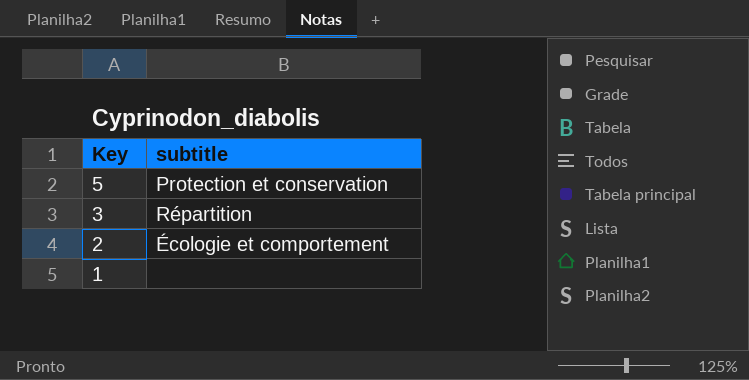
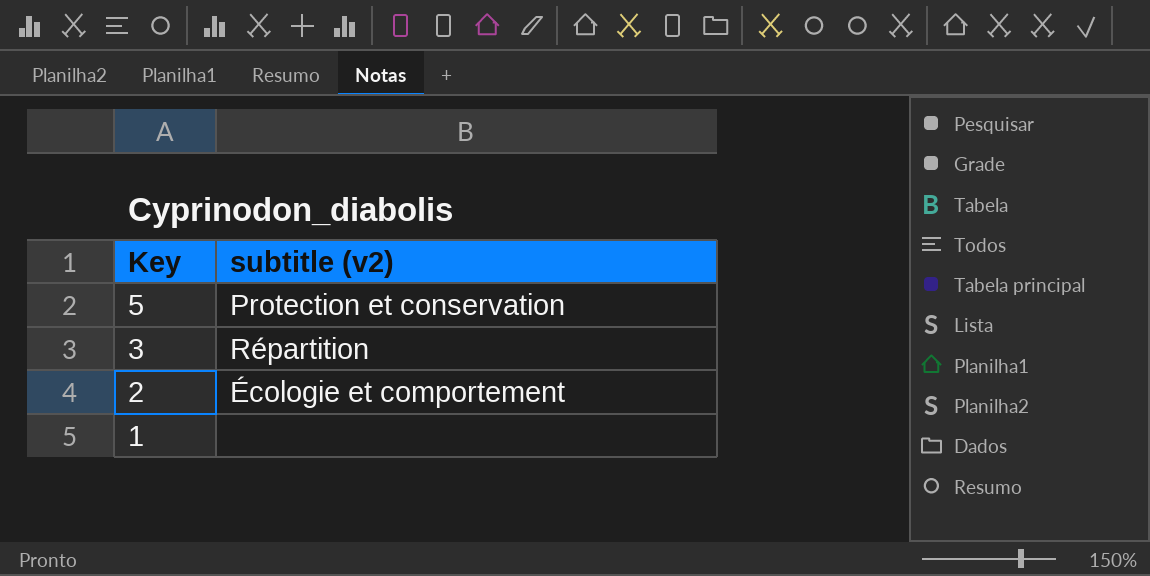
column name: subtitle -> subtitle (v2)

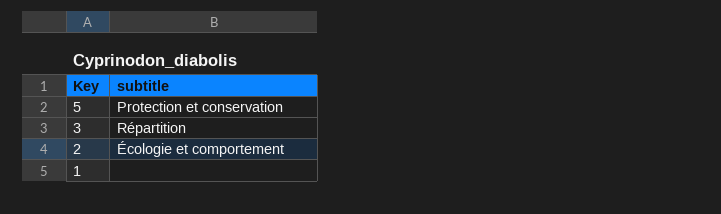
column name: subtitle (v2) -> subtitle

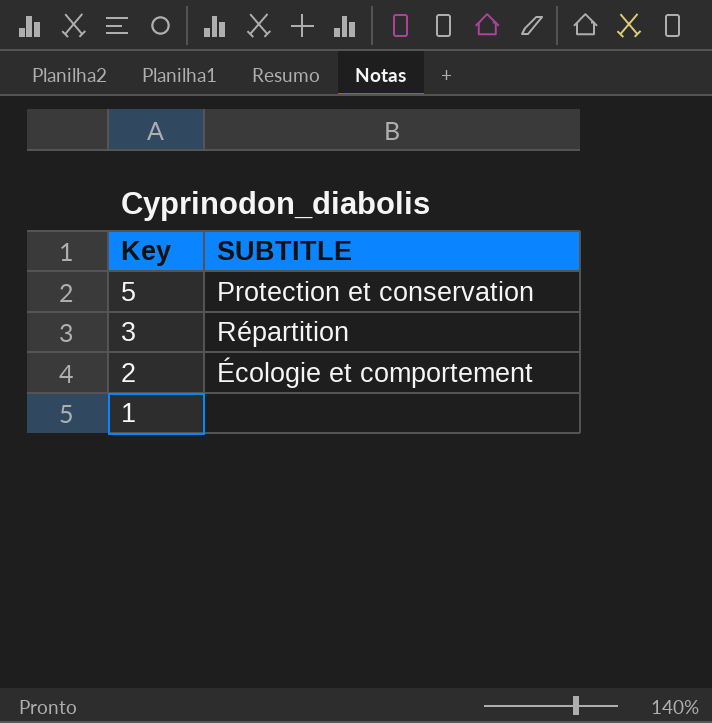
column name: subtitle -> SUBTITLE

